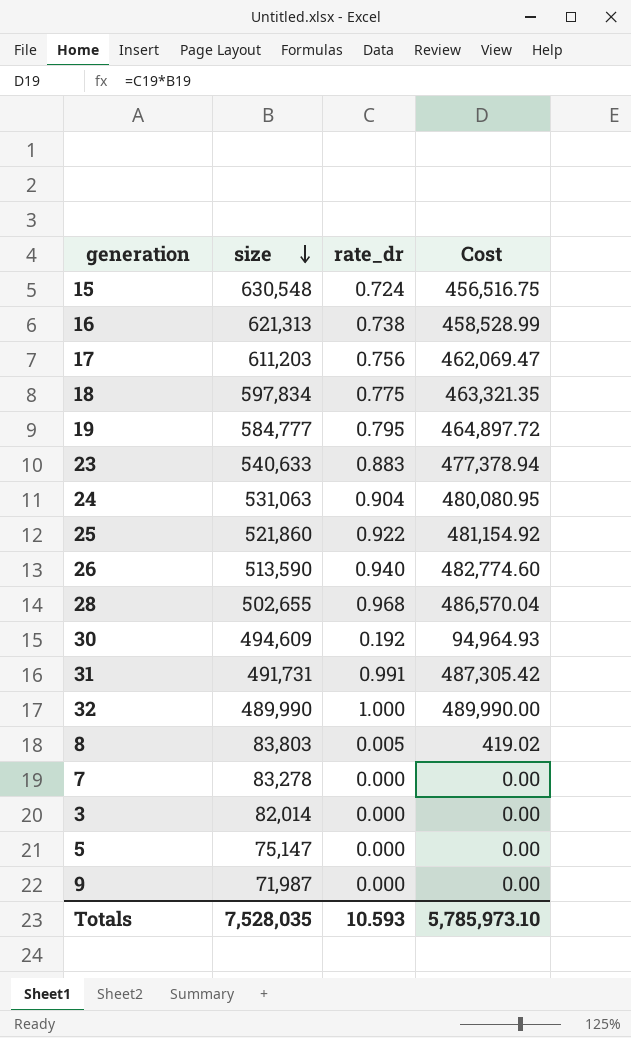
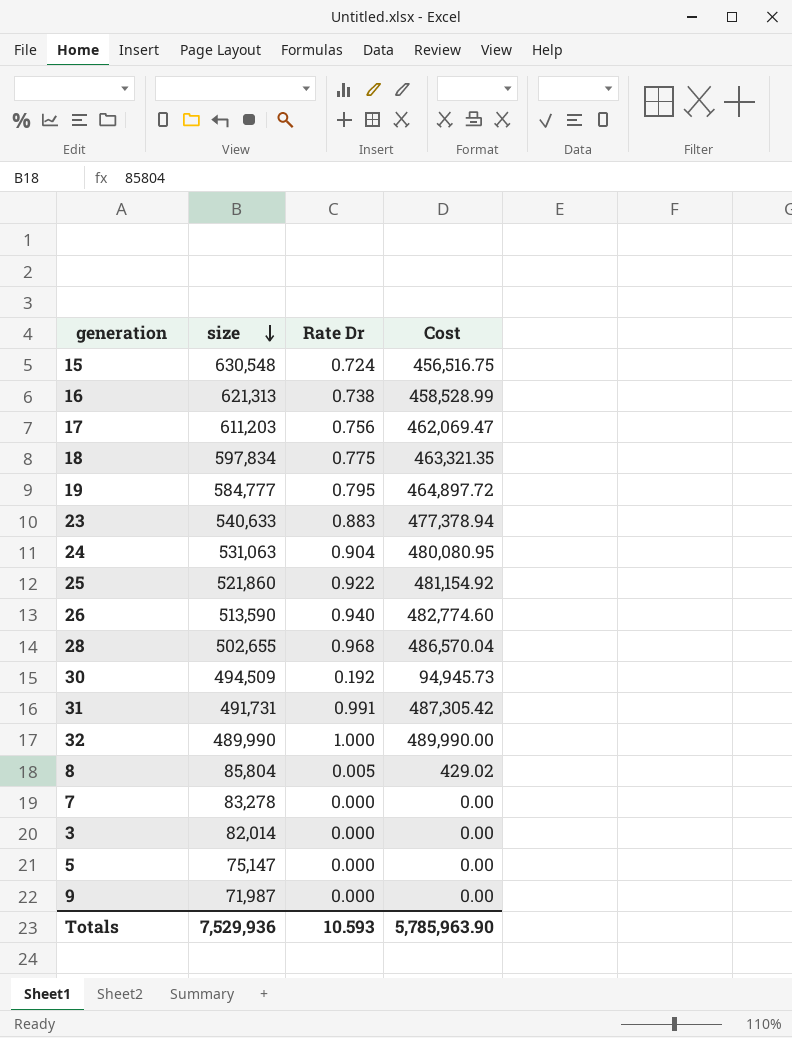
column name: rate_dr -> Rate Dr
30 | size: 494,609 -> 494,509
30 | Cost: 94,964.93 -> 94,945.73
8 | size: 83,803 -> 85,804
8 | Cost: 419.02 -> 429.02
Totals | size: 7,528,035 -> 7,529,936
Totals | Cost: 5,785,973.10 -> 5,785,963.90

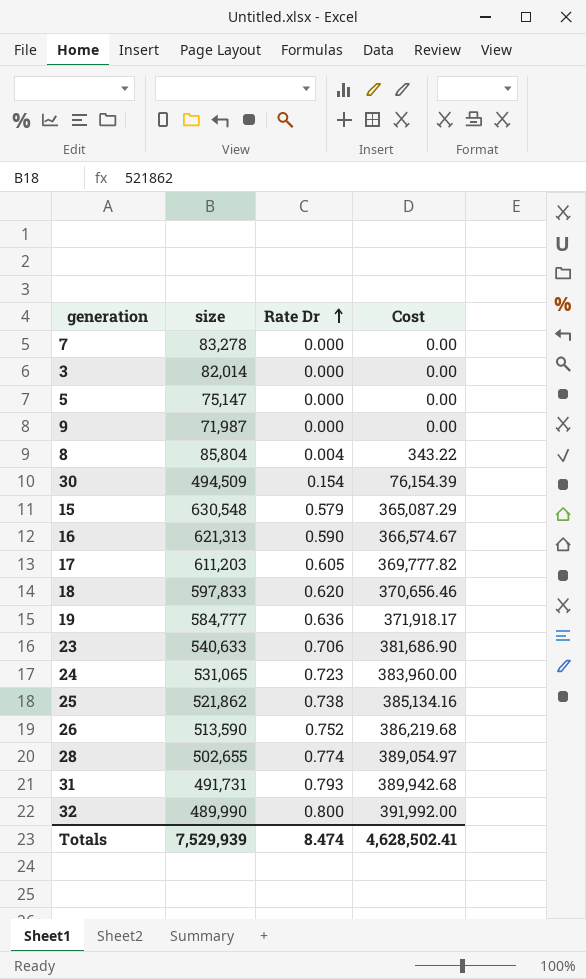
row order: size descending -> Rate Dr ascending
8 | Rate Dr: 0.005 -> 0.004
8 | Cost: 429.02 -> 343.22
30 | Rate Dr: 0.192 -> 0.154
30 | Cost: 94,945.73 -> 76,154.39
15 | Rate Dr: 0.724 -> 0.579
15 | Cost: 456,516.75 -> 365,087.29
16 | Rate Dr: 0.738 -> 0.590
16 | Cost: 458,528.99 -> 366,574.67
17 | Rate Dr: 0.756 -> 0.605
17 | Cost: 462,069.47 -> 369,777.82
18 | size: 597,834 -> 597,833
18 | Rate Dr: 0.775 -> 0.620
18 | Cost: 463,321.35 -> 370,656.46
19 | Rate Dr: 0.795 -> 0.636
19 | Cost: 464,897.72 -> 371,918.17
23 | Rate Dr: 0.883 -> 0.706
23 | Cost: 477,378.94 -> 381,686.90
24 | size: 531,063 -> 531,065
24 | Rate Dr: 0.904 -> 0.723
24 | Cost: 480,080.95 -> 383,960.00
25 | size: 521,860 -> 521,862
25 | Rate Dr: 0.922 -> 0.738
25 | Cost: 481,154.92 -> 385,134.16
26 | Rate Dr: 0.940 -> 0.752
26 | Cost: 482,774.60 -> 386,219.68
28 | Rate Dr: 0.968 -> 0.774
28 | Cost: 486,570.04 -> 389,054.97
31 | Rate Dr: 0.991 -> 0.793
31 | Cost: 487,305.42 -> 389,942.68
32 | Rate Dr: 1.000 -> 0.800
32 | Cost: 489,990.00 -> 391,992.00
Totals | size: 7,529,936 -> 7,529,939
Totals | Rate Dr: 10.593 -> 8.474
Totals | Cost: 5,785,963.90 -> 4,628,502.41

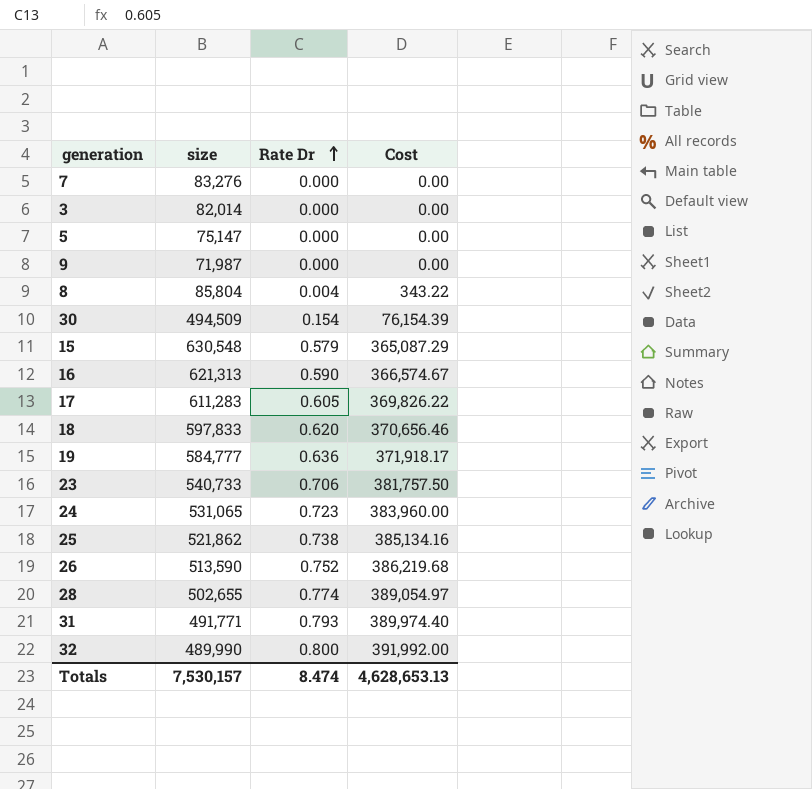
7 | size: 83,278 -> 83,276
17 | size: 611,203 -> 611,283
17 | Cost: 369,777.82 -> 369,826.22
23 | size: 540,633 -> 540,733
23 | Cost: 381,686.90 -> 381,757.50
31 | size: 491,731 -> 491,771
31 | Cost: 389,942.68 -> 389,974.40
Totals | size: 7,529,939 -> 7,530,157
Totals | Cost: 4,628,502.41 -> 4,628,653.13

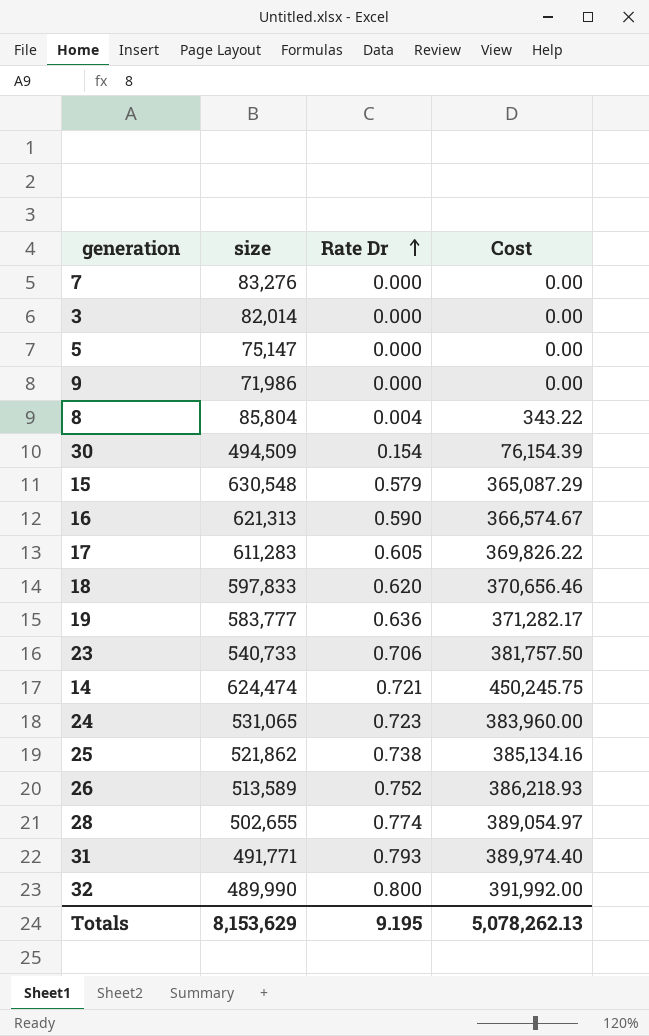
9 | size: 71,987 -> 71,986
19 | size: 584,777 -> 583,777
19 | Cost: 371,918.17 -> 371,282.17
row 14: none -> 624,474 | 0.721 | 450,245.75
26 | size: 513,590 -> 513,589
26 | Cost: 386,219.68 -> 386,218.93
Totals | size: 7,530,157 -> 8,153,629
Totals | Rate Dr: 8.474 -> 9.195
Totals | Cost: 4,628,653.13 -> 5,078,262.13

